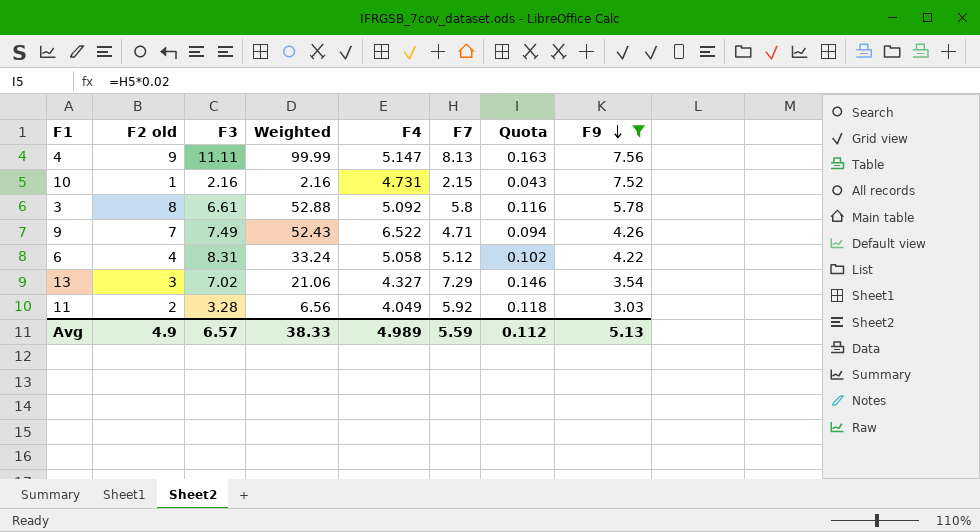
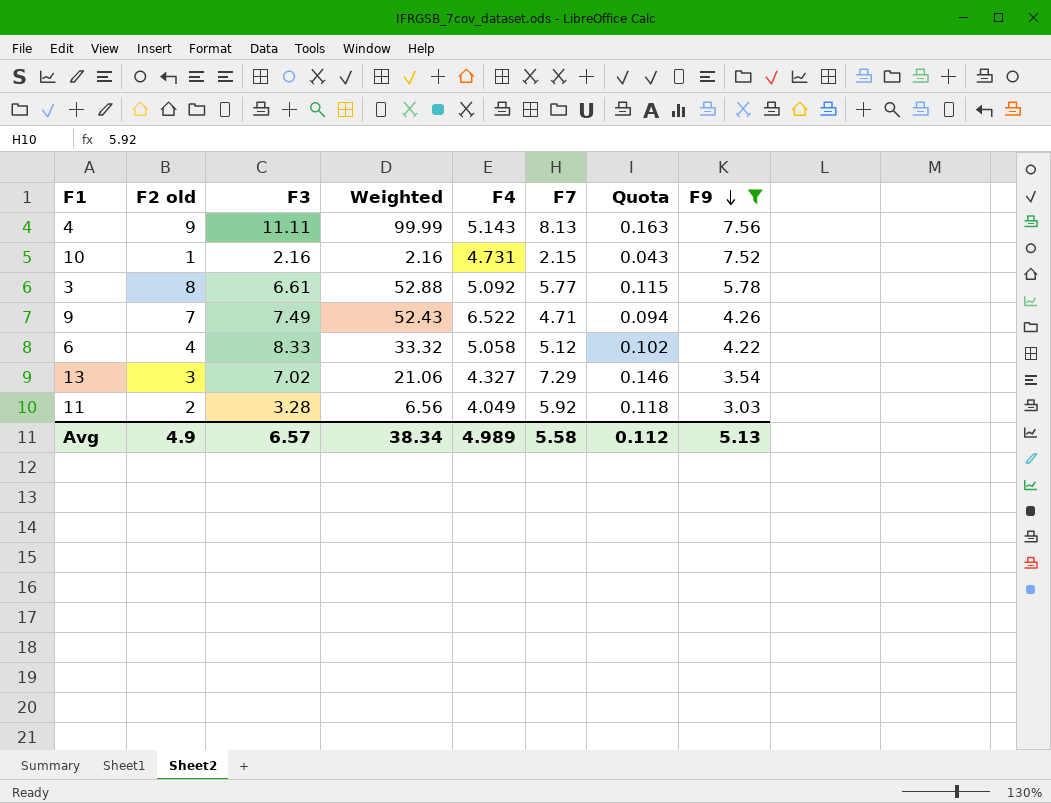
4 | F4: 5.147 -> 5.143
3 | F7: 5.8 -> 5.77
3 | Quota: 0.116 -> 0.115
6 | F3: 8.31 -> 8.33
6 | Weighted: 33.24 -> 33.32
Avg | Weighted: 38.33 -> 38.34
Avg | F7: 5.59 -> 5.58

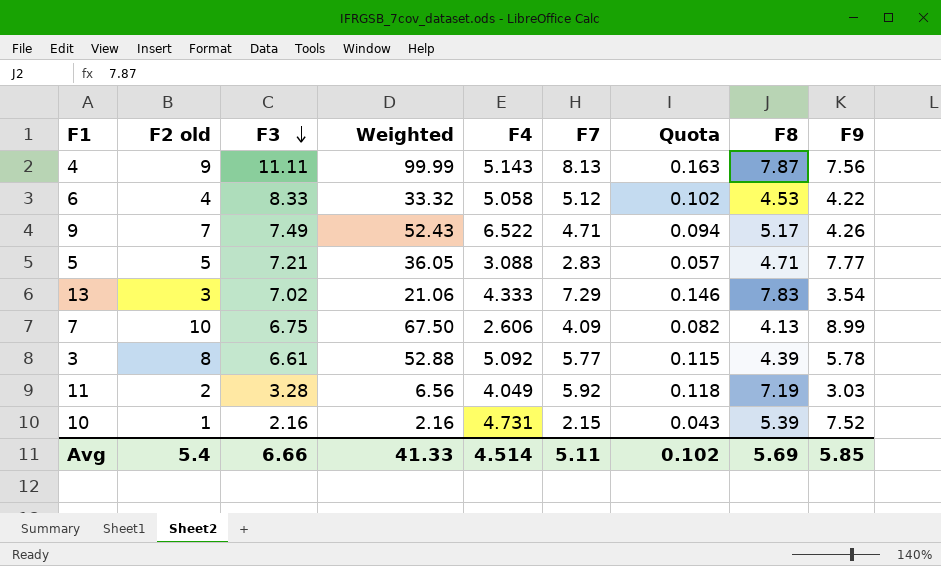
filter: F9 <= 7.56 -> none
row order: F9 descending -> F3 descending
column F8 | position: none -> 8
13 | F4: 4.327 -> 4.333
Avg | F2 old: 4.9 -> 5.4
Avg | F3: 6.57 -> 6.66
Avg | Weighted: 38.34 -> 41.33
Avg | F4: 4.989 -> 4.514
Avg | F7: 5.58 -> 5.11
Avg | Quota: 0.112 -> 0.102
Avg | F9: 5.13 -> 5.85

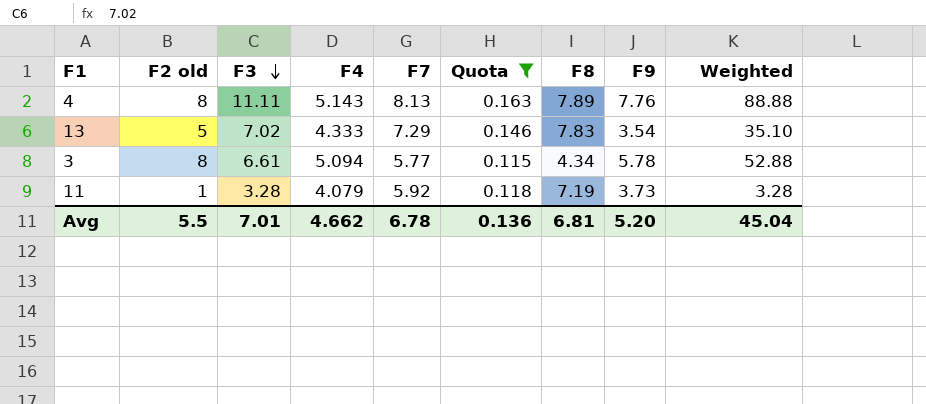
filter: none -> Quota >= 0.115
column Weighted | position: 4 -> 9
4 | F2 old: 9 -> 8
4 | F8: 7.87 -> 7.89
4 | F9: 7.56 -> 7.76
4 | Weighted: 99.99 -> 88.88
13 | F2 old: 3 -> 5
13 | Weighted: 21.06 -> 35.10
3 | F4: 5.092 -> 5.094
3 | F8: 4.39 -> 4.34
11 | F2 old: 2 -> 1
11 | F4: 4.049 -> 4.079
11 | F9: 3.03 -> 3.73
11 | Weighted: 6.56 -> 3.28
Avg | F2 old: 5.4 -> 5.5
Avg | F3: 6.66 -> 7.01
Avg | F4: 4.514 -> 4.662
Avg | F7: 5.11 -> 6.78
Avg | Quota: 0.102 -> 0.136
Avg | F8: 5.69 -> 6.81
Avg | F9: 5.85 -> 5.20
Avg | Weighted: 41.33 -> 45.04

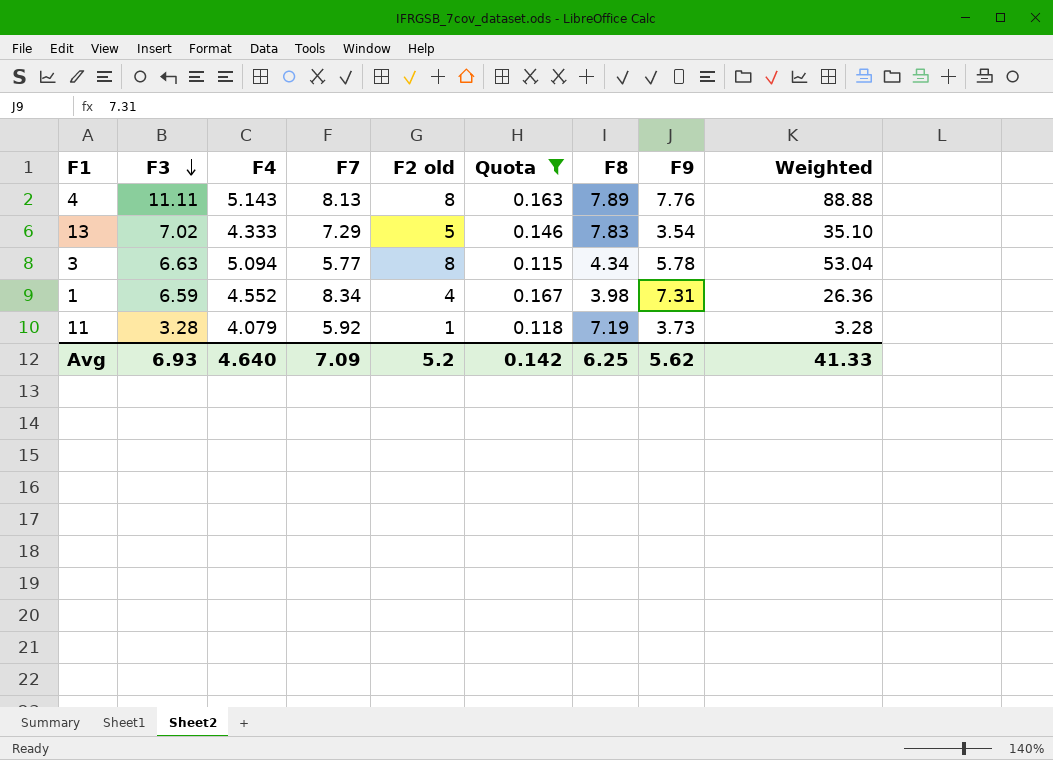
column F2 old | position: 2 -> 5
3 | F3: 6.61 -> 6.63
3 | Weighted: 52.88 -> 53.04
row 1: none -> 6.59 | 4.552 | 8.34 | 4 | 0.167 | 3.98 | 7.31 | 26.36
Avg | F3: 7.01 -> 6.93
Avg | F4: 4.662 -> 4.640
Avg | F7: 6.78 -> 7.09
Avg | F2 old: 5.5 -> 5.2
Avg | Quota: 0.136 -> 0.142
Avg | F8: 6.81 -> 6.25
Avg | F9: 5.20 -> 5.62
Avg | Weighted: 45.04 -> 41.33

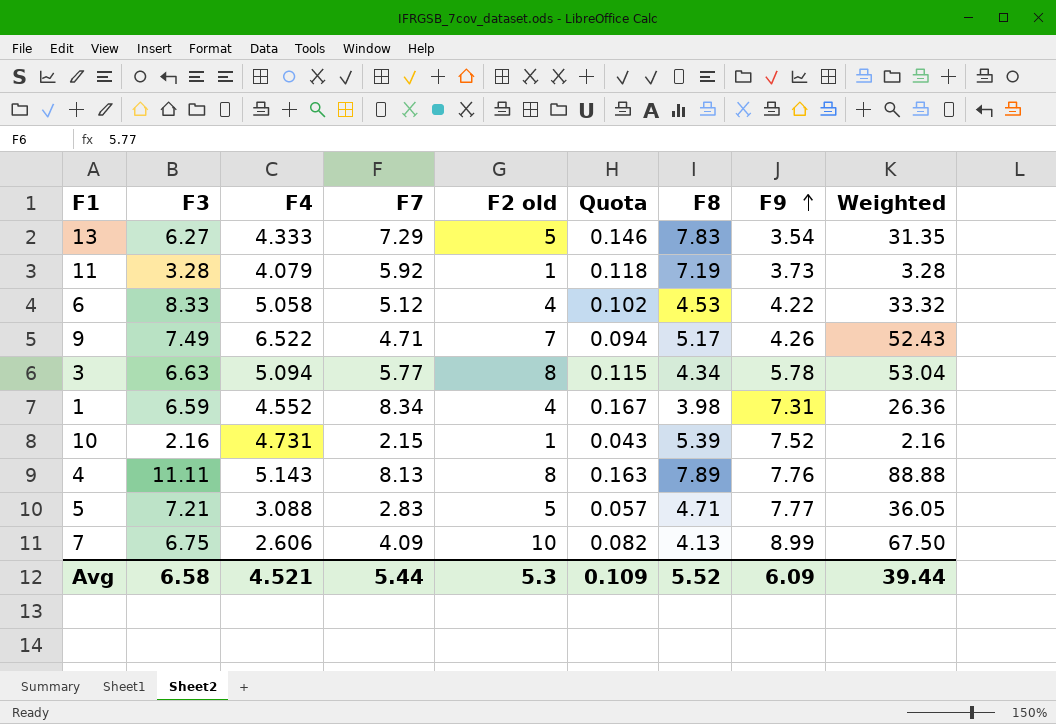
filter: Quota >= 0.115 -> none
row order: F3 descending -> F9 ascending
13 | F3: 7.02 -> 6.27
13 | Weighted: 35.10 -> 31.35
Avg | F3: 6.93 -> 6.58
Avg | F4: 4.640 -> 4.521
Avg | F7: 7.09 -> 5.44
Avg | F2 old: 5.2 -> 5.3
Avg | Quota: 0.142 -> 0.109
Avg | F8: 6.25 -> 5.52
Avg | F9: 5.62 -> 6.09
Avg | Weighted: 41.33 -> 39.44

